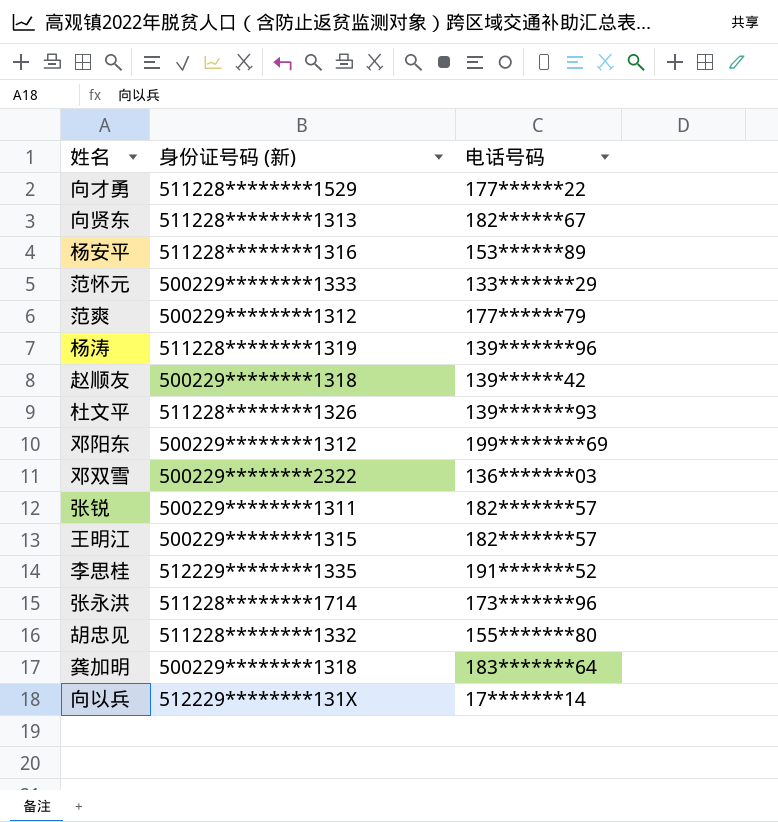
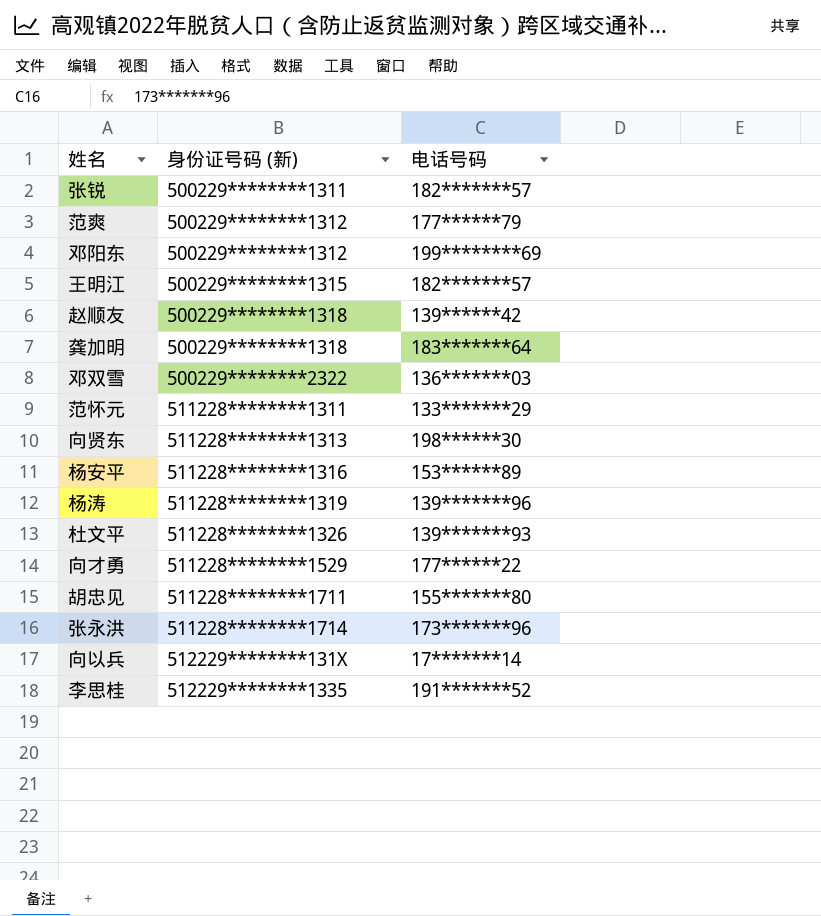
row order: none -> 身份证号码 (新) ascending
范怀元 | 身份证号码 (新): 500229********1333 -> 511228********1311
向贤东 | 电话号码: 182******67 -> 198******30
胡忠见 | 身份证号码 (新): 511228********1332 -> 511228********1711

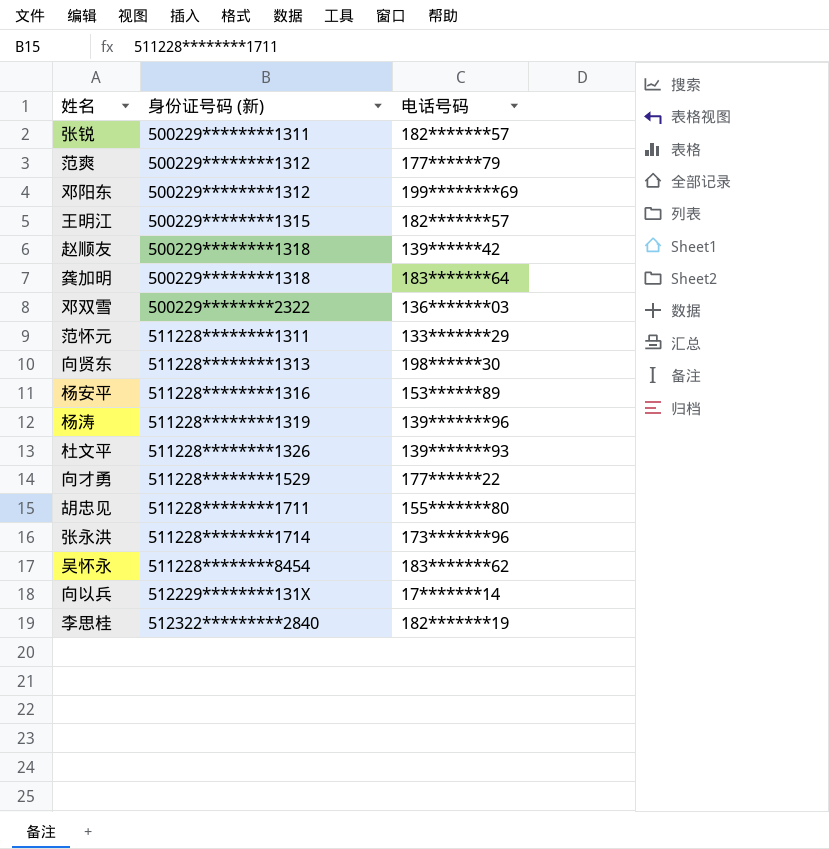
row 吴怀永: none -> 511228********8454 | 183*******62
李思桂 | 身份证号码 (新): 512229********1335 -> 512322*********2840
李思桂 | 电话号码: 191*******52 -> 182*******19

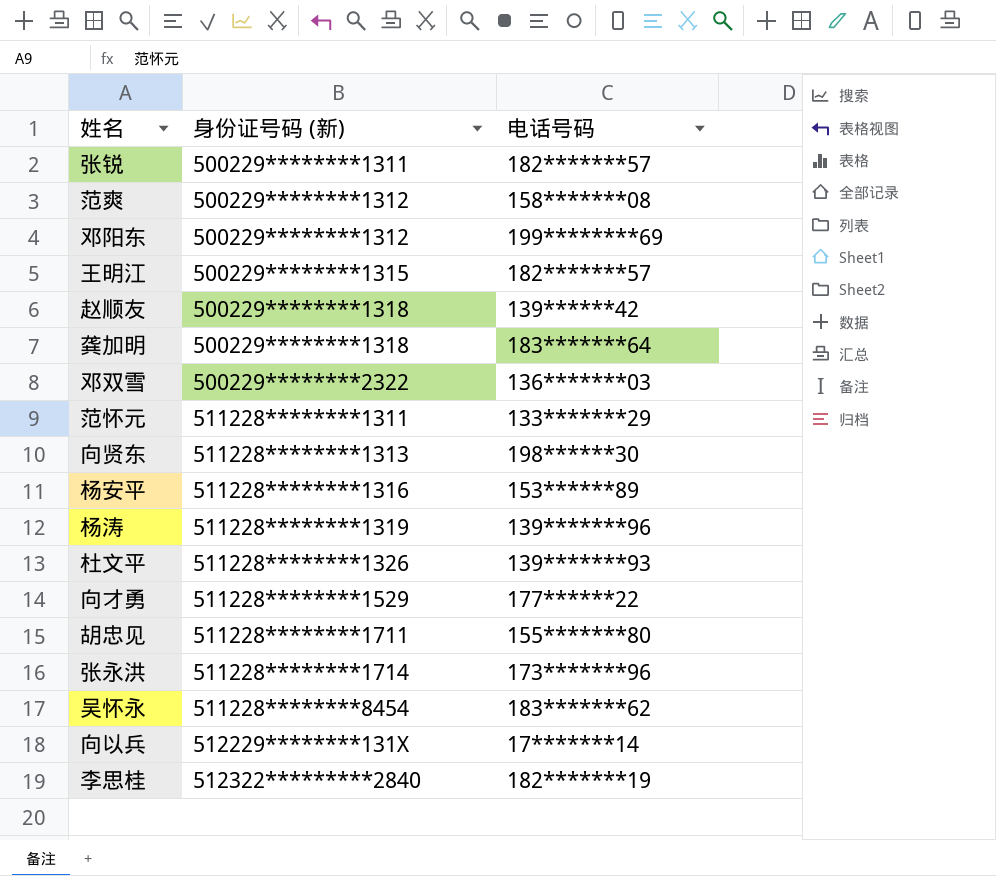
范爽 | 电话号码: 177******79 -> 158*******08

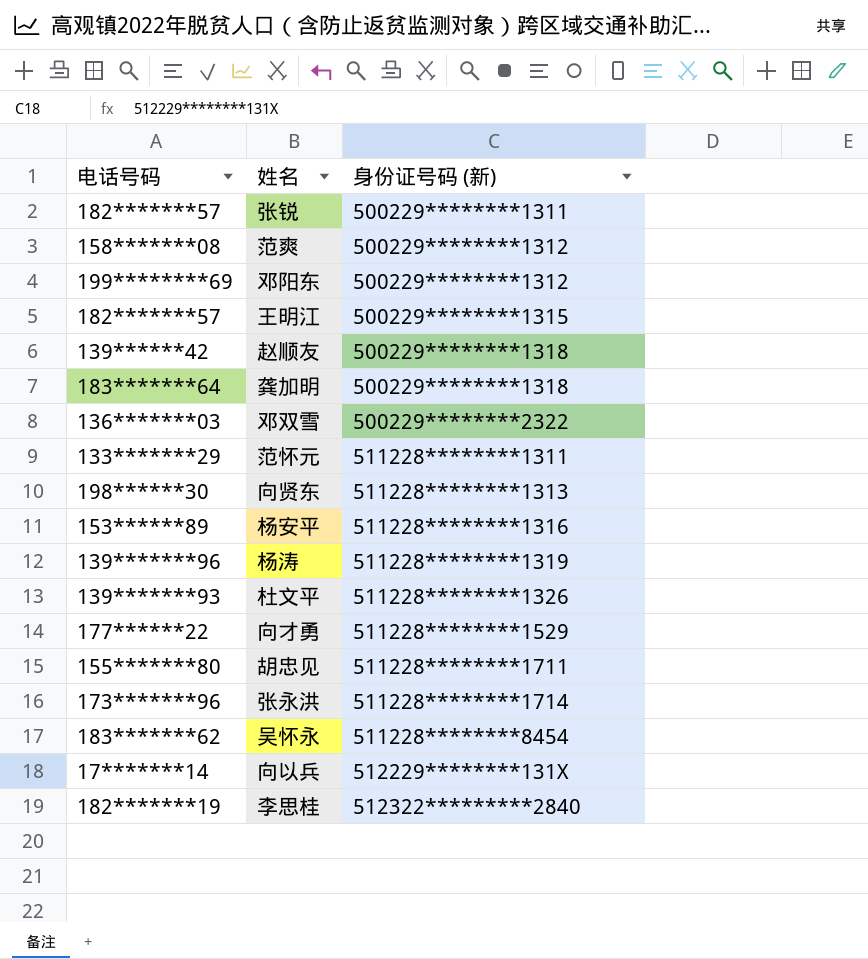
column 电话号码 | position: 3 -> 1

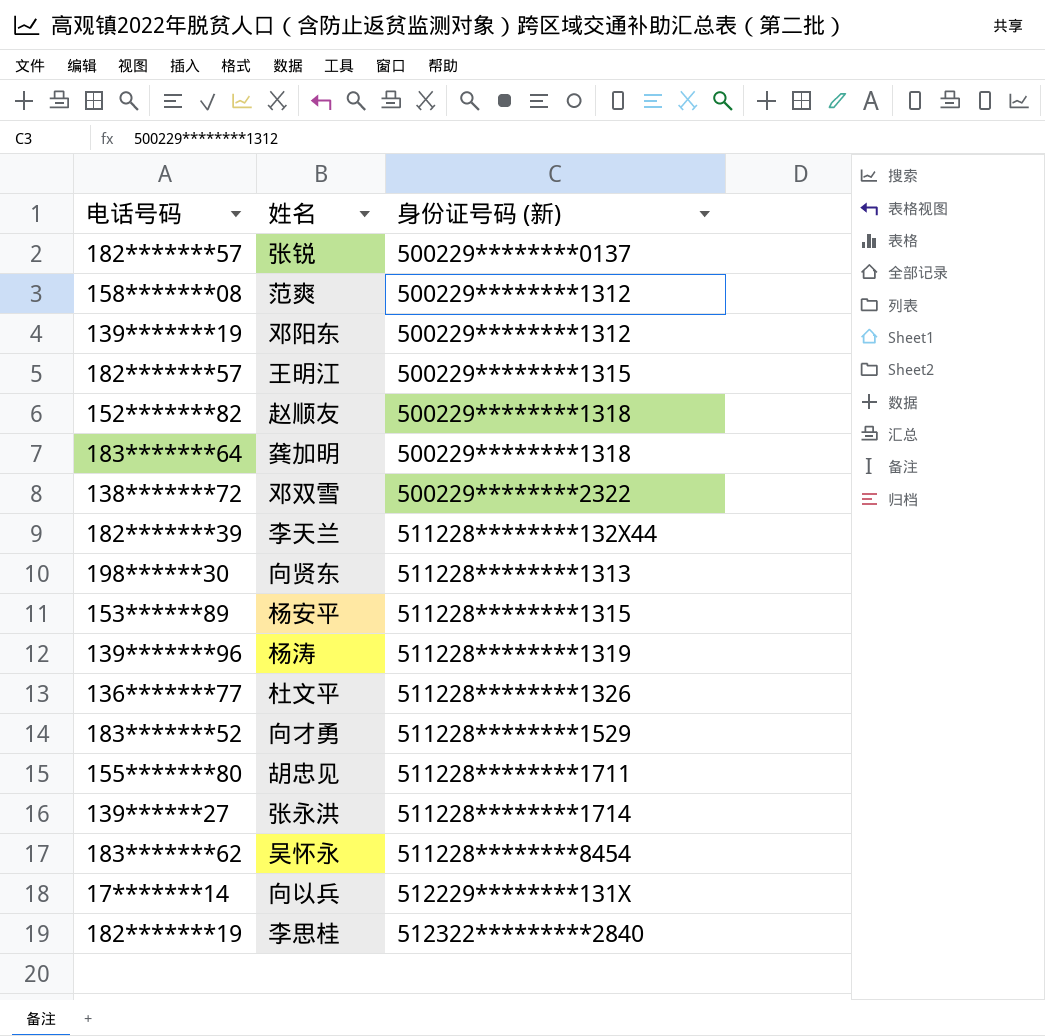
row 范怀元: 133*******29 | 511228********1311 -> none
张锐 | 身份证号码 (新): 500229********1311 -> 500229********0137
邓阳东 | 电话号码: 199********69 -> 139*******19
赵顺友 | 电话号码: 139******42 -> 152*******82
邓双雪 | 电话号码: 136*******03 -> 138*******72
row 李天兰: none -> 182*******39 | 511228********132X44
杨安平 | 身份证号码 (新): 511228********1316 -> 511228********1315
杜文平 | 电话号码: 139*******93 -> 136*******77
向才勇 | 电话号码: 177******22 -> 183*******52
张永洪 | 电话号码: 173*******96 -> 139******27

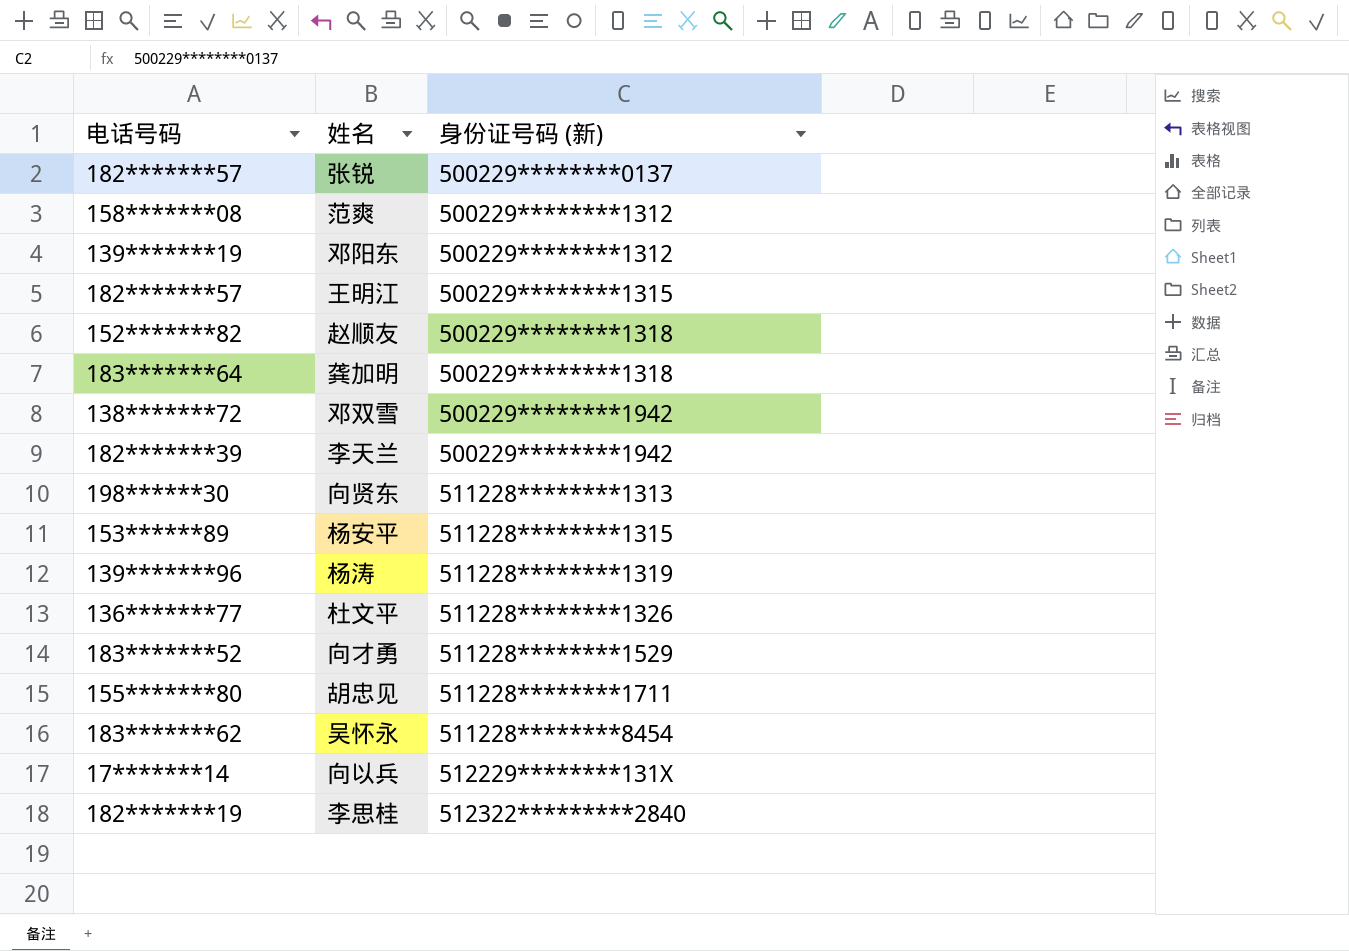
row 张永洪: 139******27 | 511228********1714 -> none
邓双雪 | 身份证号码 (新): 500229********2322 -> 500229********1942
李天兰 | 身份证号码 (新): 511228********132X44 -> 500229********1942

